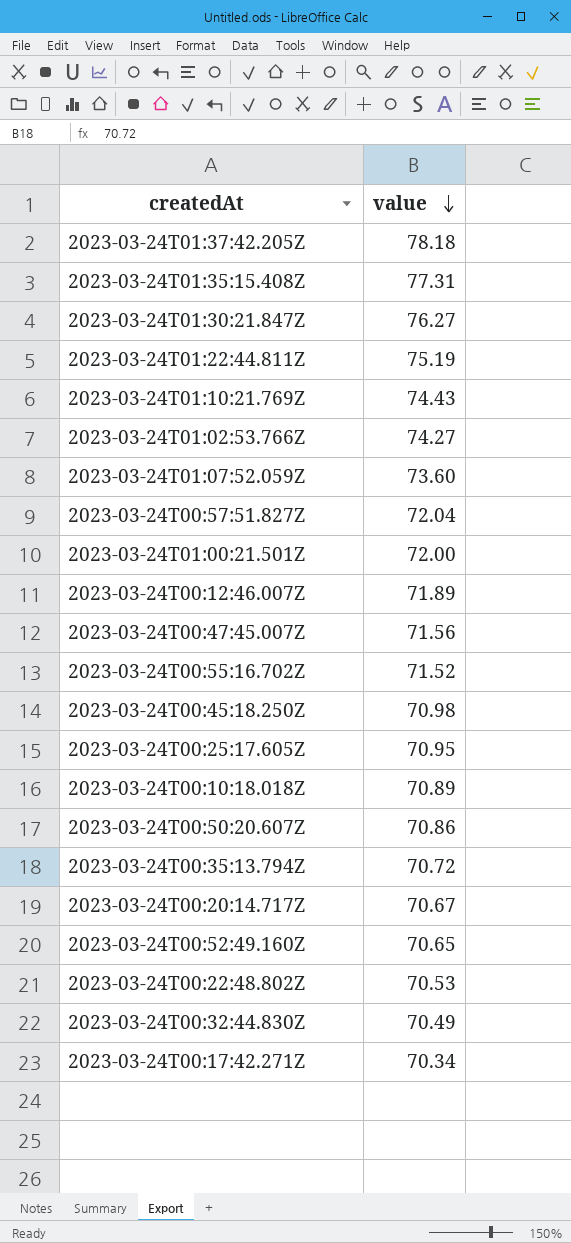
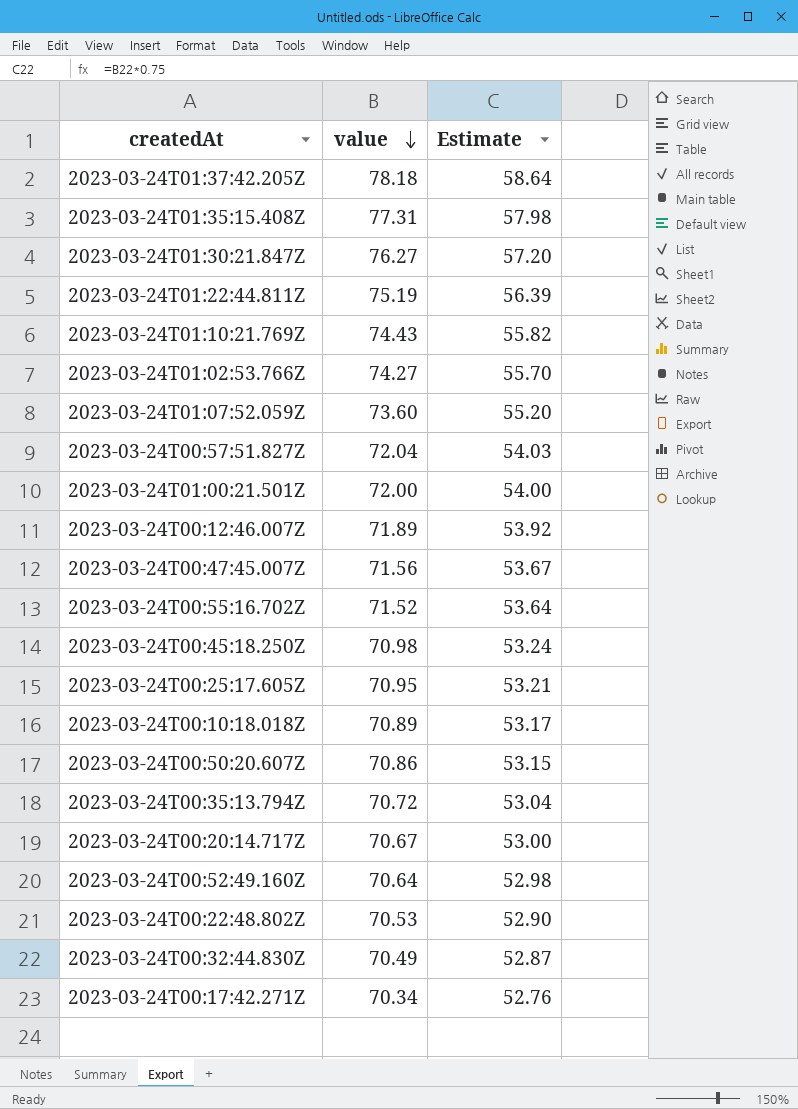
column Estimate | formula: none -> [value] * 0.75
2023-03-24T00:52:49.160Z | value: 70.65 -> 70.64

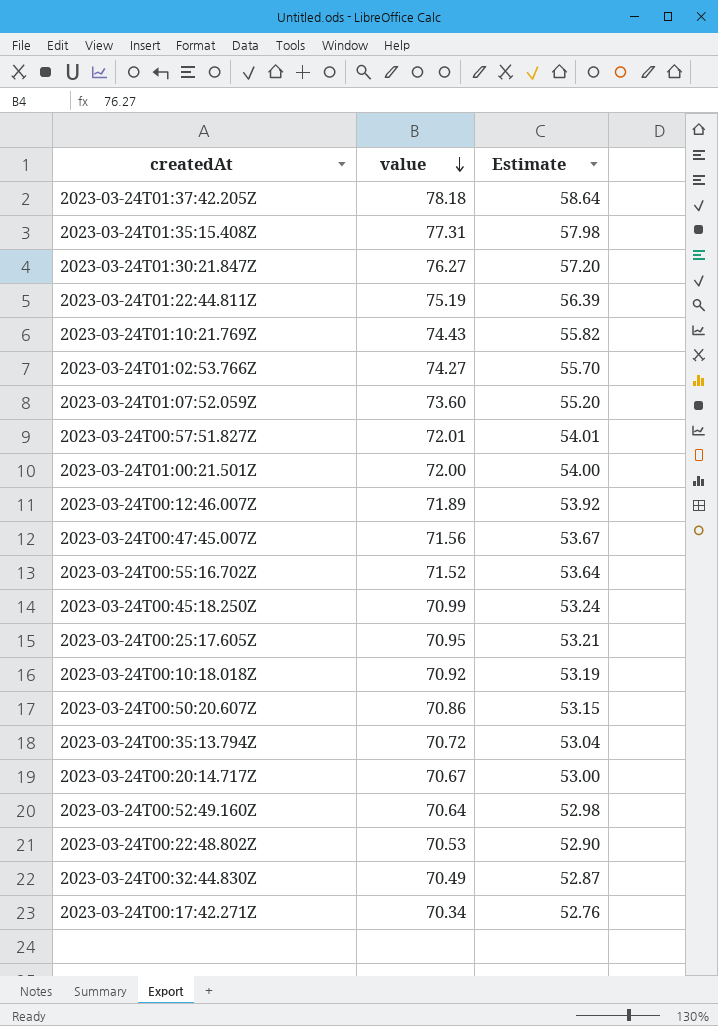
2023-03-24T00:57:51.827Z | value: 72.04 -> 72.01
2023-03-24T00:57:51.827Z | Estimate: 54.03 -> 54.01
2023-03-24T00:45:18.250Z | value: 70.98 -> 70.99
2023-03-24T00:10:18.018Z | value: 70.89 -> 70.92
2023-03-24T00:10:18.018Z | Estimate: 53.17 -> 53.19

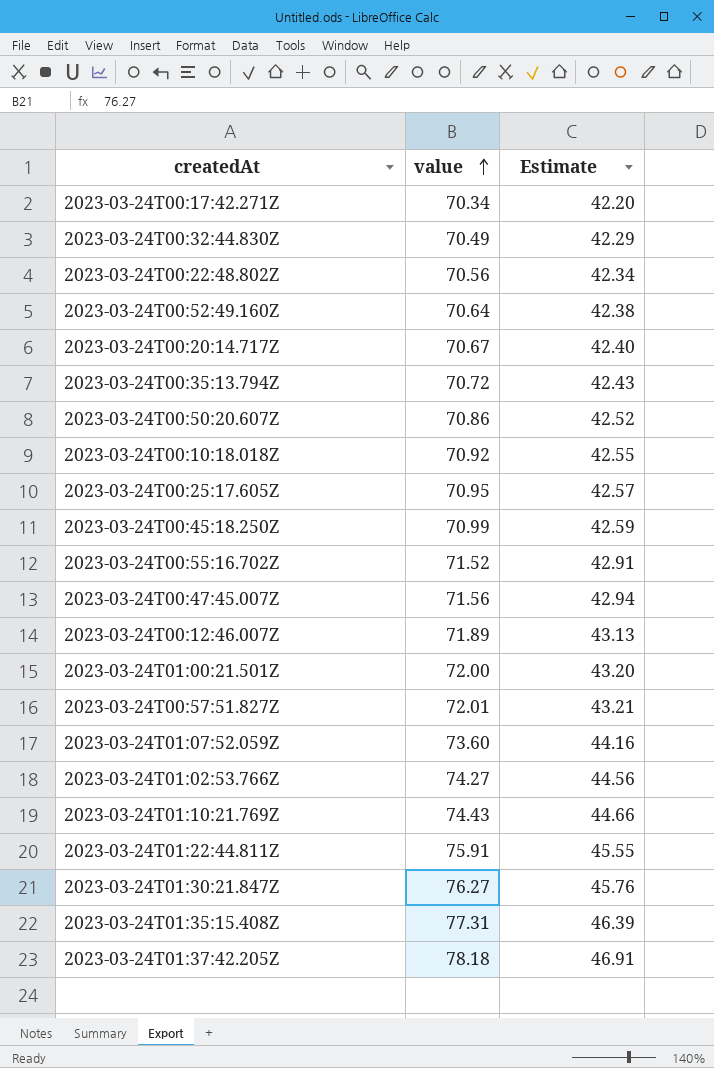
row order: value descending -> value ascending
column Estimate | formula: [value] * 0.75 -> [value] * 0.6
2023-03-24T00:22:48.802Z | value: 70.53 -> 70.56
2023-03-24T01:22:44.811Z | value: 75.19 -> 75.91

